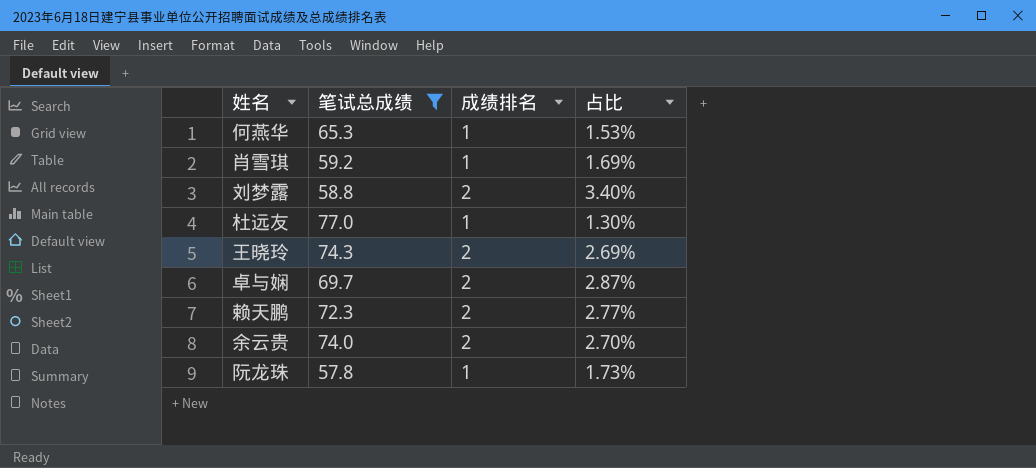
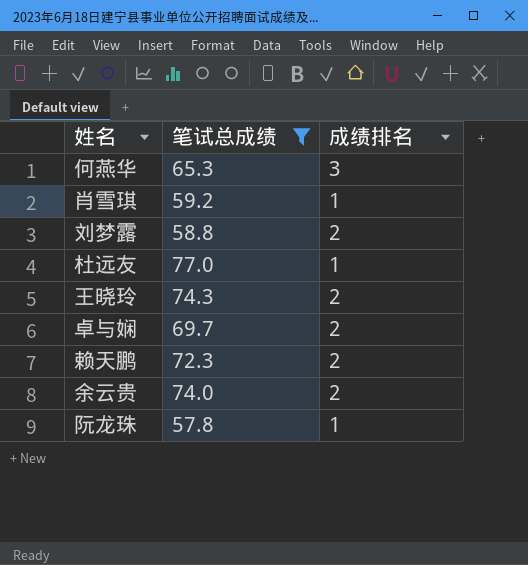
column 占比 | formula: [成绩排名] / [笔试总成绩] -> none
何燕华 | 成绩排名: 1 -> 3

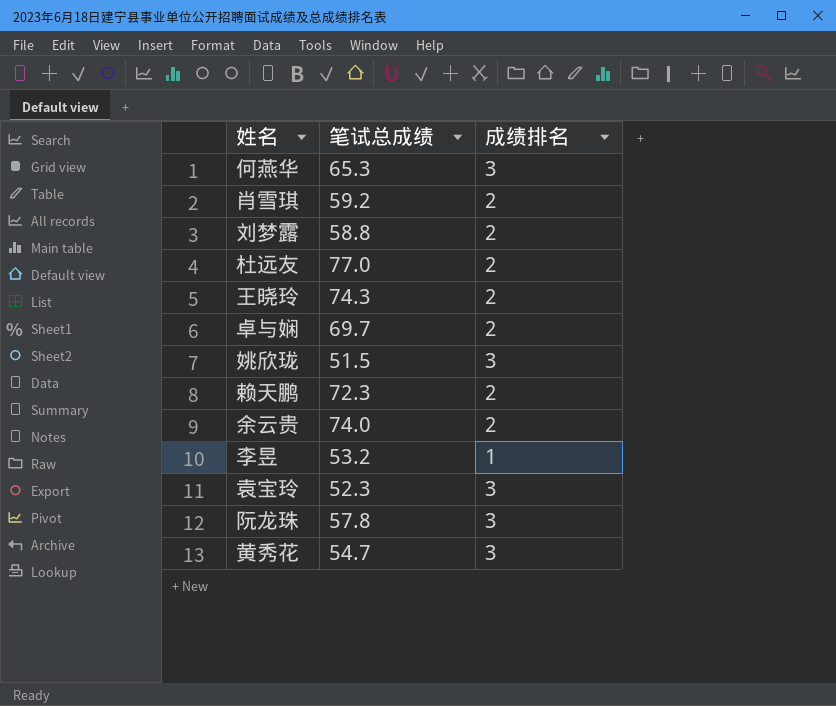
filter: 笔试总成绩 >= 57.8 -> none
肖雪琪 | 成绩排名: 1 -> 2
杜远友 | 成绩排名: 1 -> 2
阮龙珠 | 成绩排名: 1 -> 3

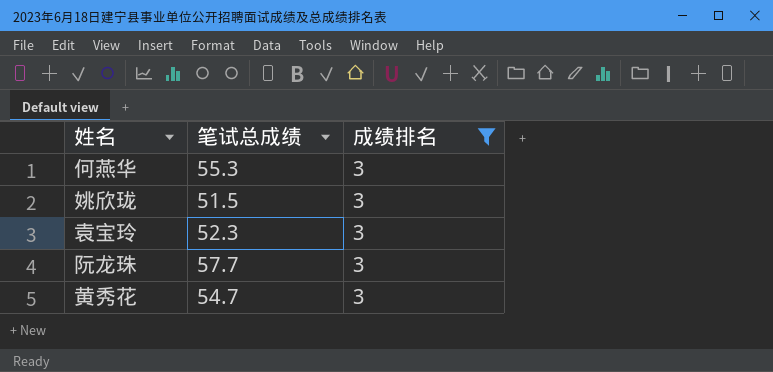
filter: none -> 成绩排名 = 3
何燕华 | 笔试总成绩: 65.3 -> 55.3
阮龙珠 | 笔试总成绩: 57.8 -> 57.7

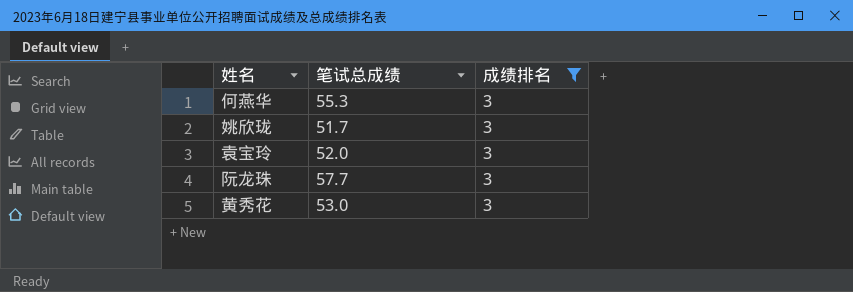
姚欣珑 | 笔试总成绩: 51.5 -> 51.7
袁宝玲 | 笔试总成绩: 52.3 -> 52.0
黄秀花 | 笔试总成绩: 54.7 -> 53.0

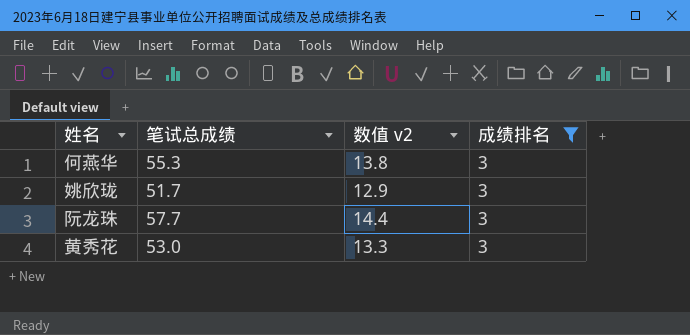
column 数值 v2 | formula: none -> [笔试总成绩] * 0.25
row 袁宝玲: 52.0 | 3 -> none

